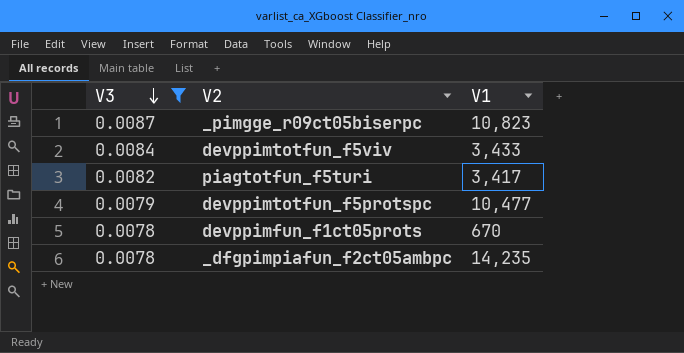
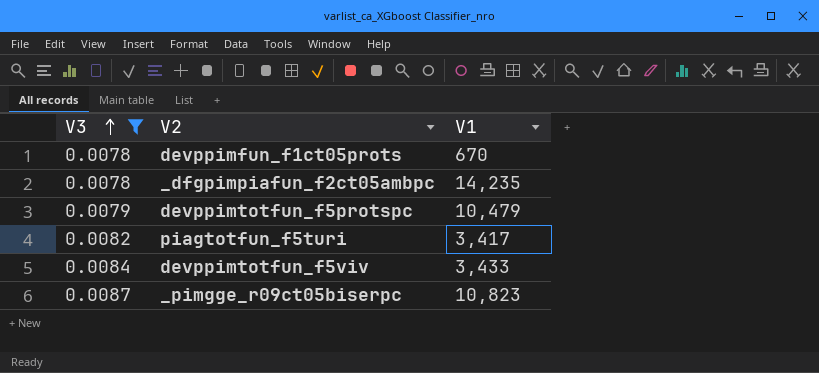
row order: V3 descending -> V3 ascending
devppimtotfun_f5protspc | V1: 10,477 -> 10,479

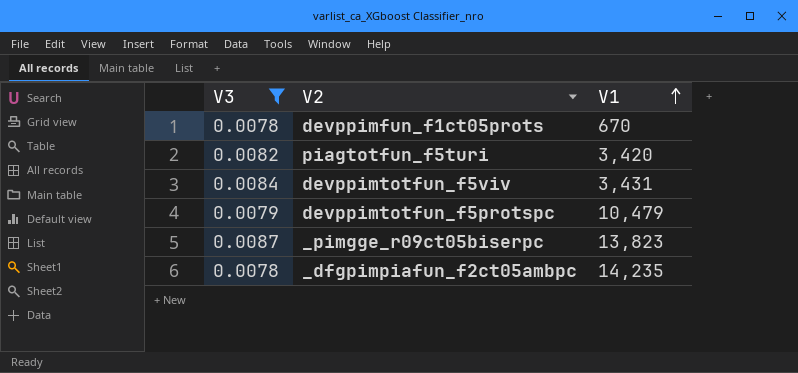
row order: V3 ascending -> V1 ascending
piagtotfun_f5turi | V1: 3,417 -> 3,420
devppimtotfun_f5viv | V1: 3,433 -> 3,431
_pimgge_r09ct05biserpc | V1: 10,823 -> 13,823

